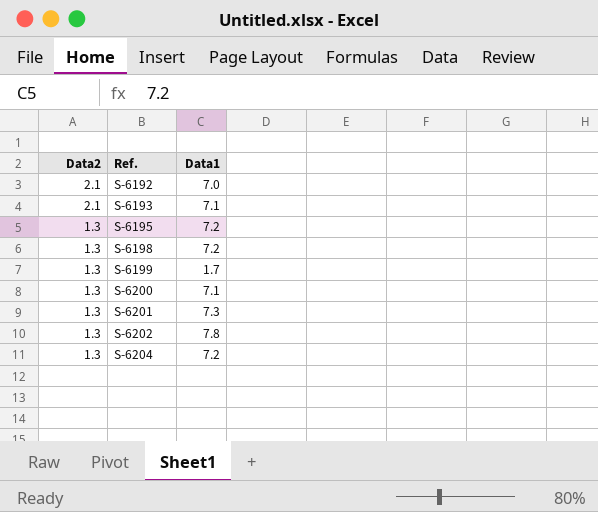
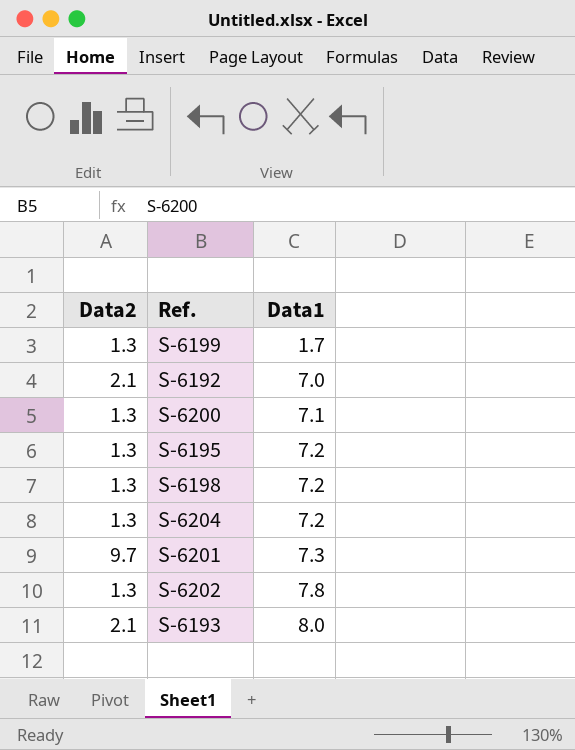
row order: Data2 descending -> Data1 ascending
S-6201 | Data2: 1.3 -> 9.7
S-6193 | Data1: 7.1 -> 8.0

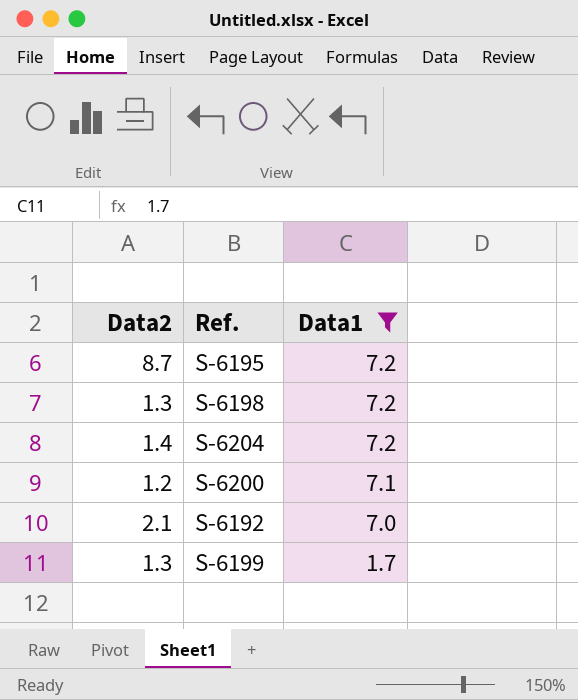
filter: none -> Data1 <= 7.2
row order: Data1 ascending -> Data1 descending
S-6195 | Data2: 1.3 -> 8.7
S-6204 | Data2: 1.3 -> 1.4
S-6200 | Data2: 1.3 -> 1.2

